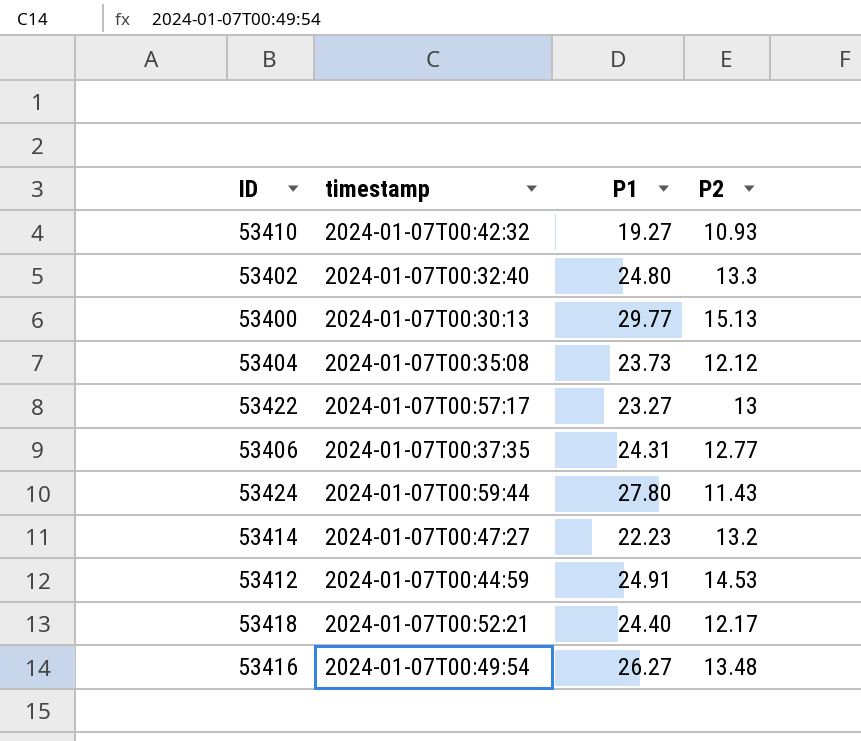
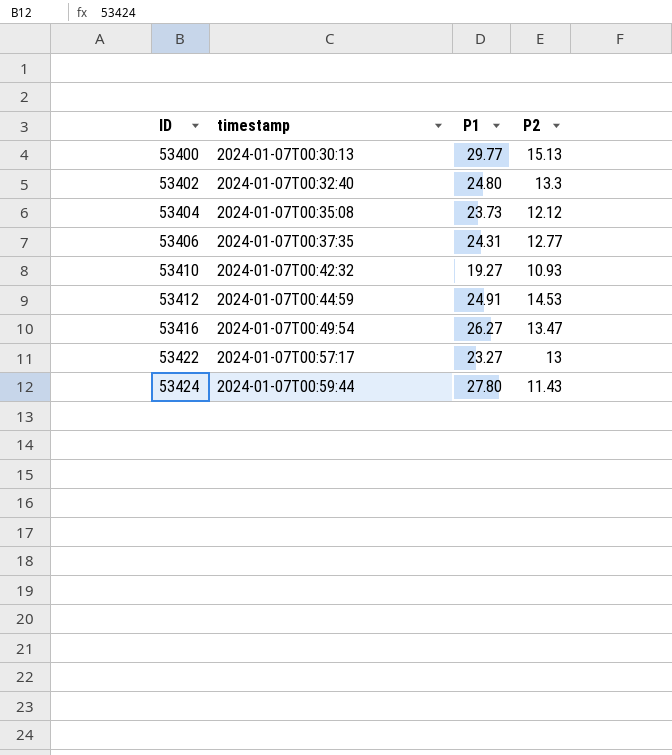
row order: none -> ID ascending
row 53414: 2024-01-07T00:47:27 | 22.23 | 13.2 -> none
row 53418: 2024-01-07T00:52:21 | 24.40 | 12.17 -> none
53416 | P2: 13.48 -> 13.47

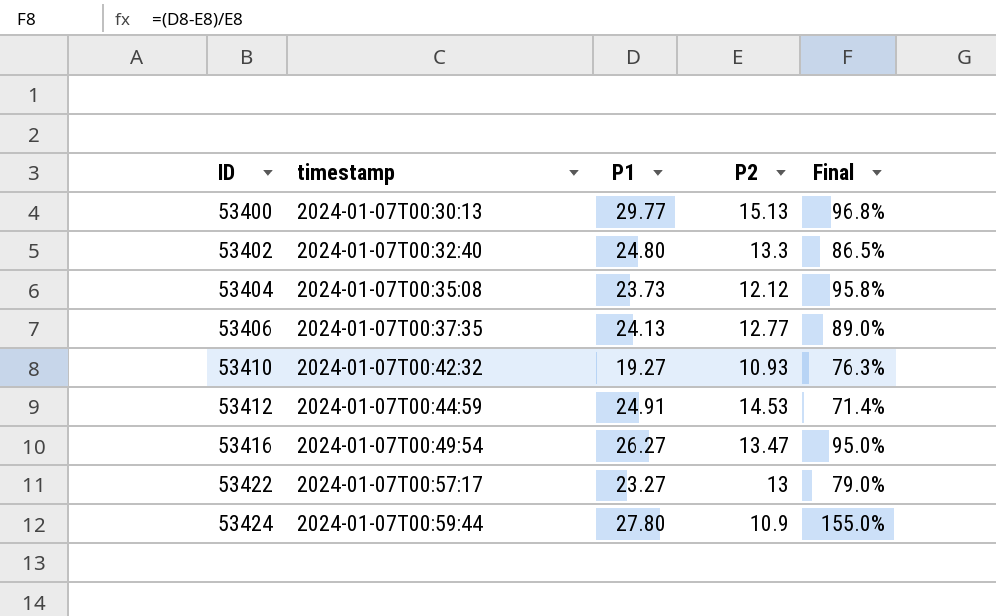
column Final | formula: none -> ([P1] - [P2]) / [P2]
53406 | P1: 24.31 -> 24.13
53424 | P2: 11.43 -> 10.9

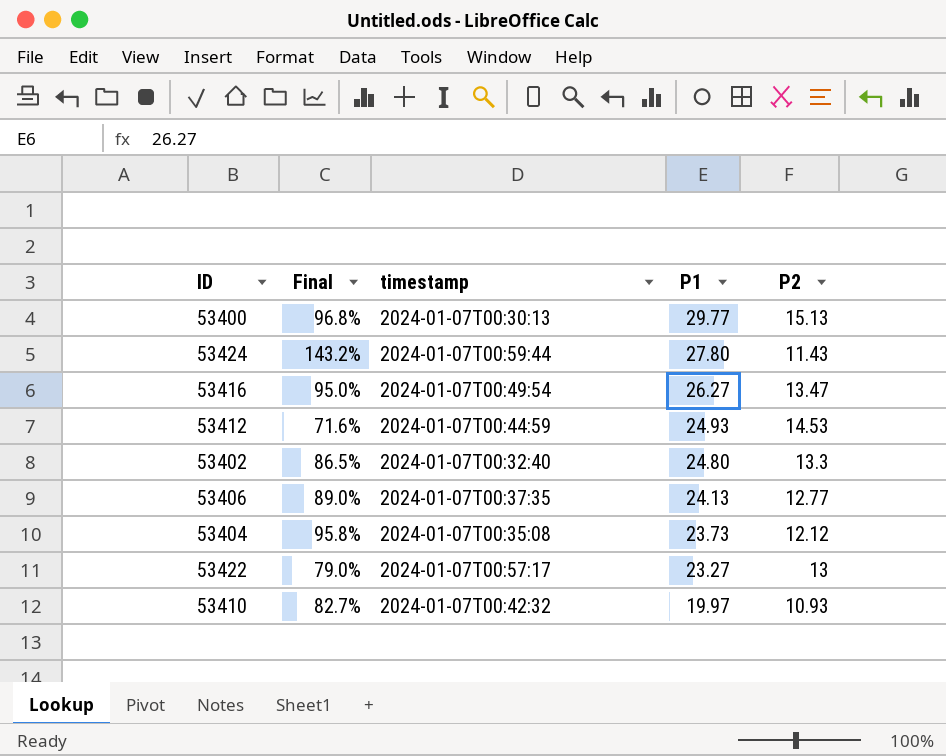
row order: ID ascending -> P1 descending
column Final | position: 5 -> 2
53424 | Final: 155.0% -> 143.2%
53424 | P2: 10.9 -> 11.43
53412 | Final: 71.4% -> 71.6%
53412 | P1: 24.91 -> 24.93
53410 | Final: 76.3% -> 82.7%
53410 | P1: 19.27 -> 19.97

